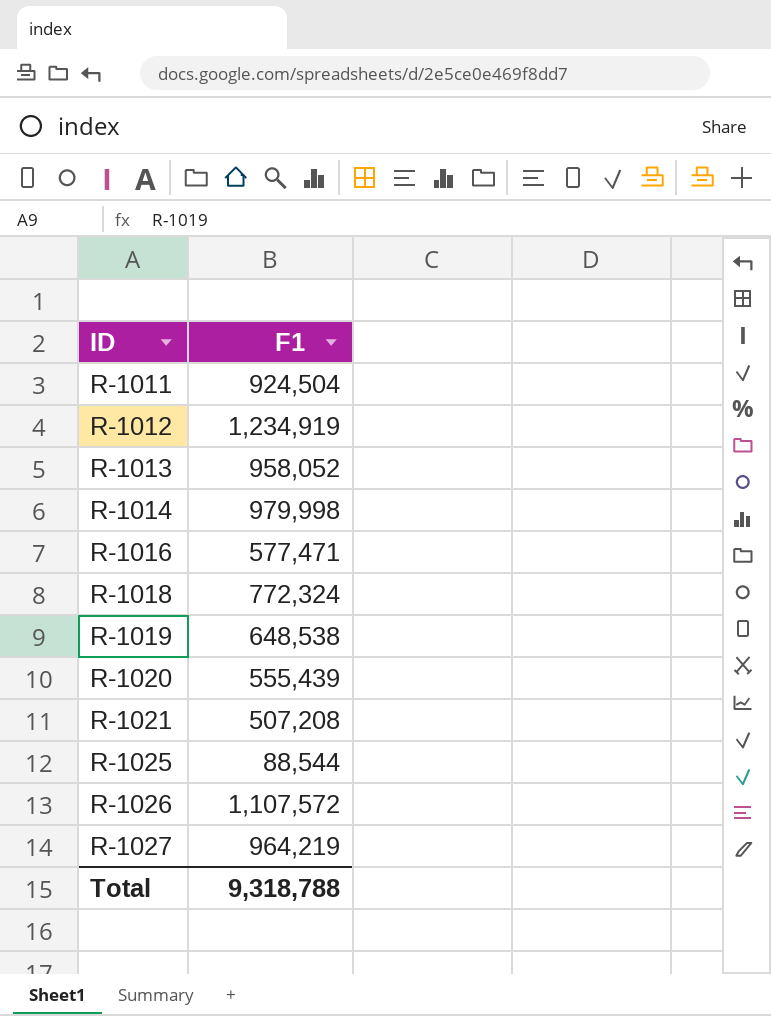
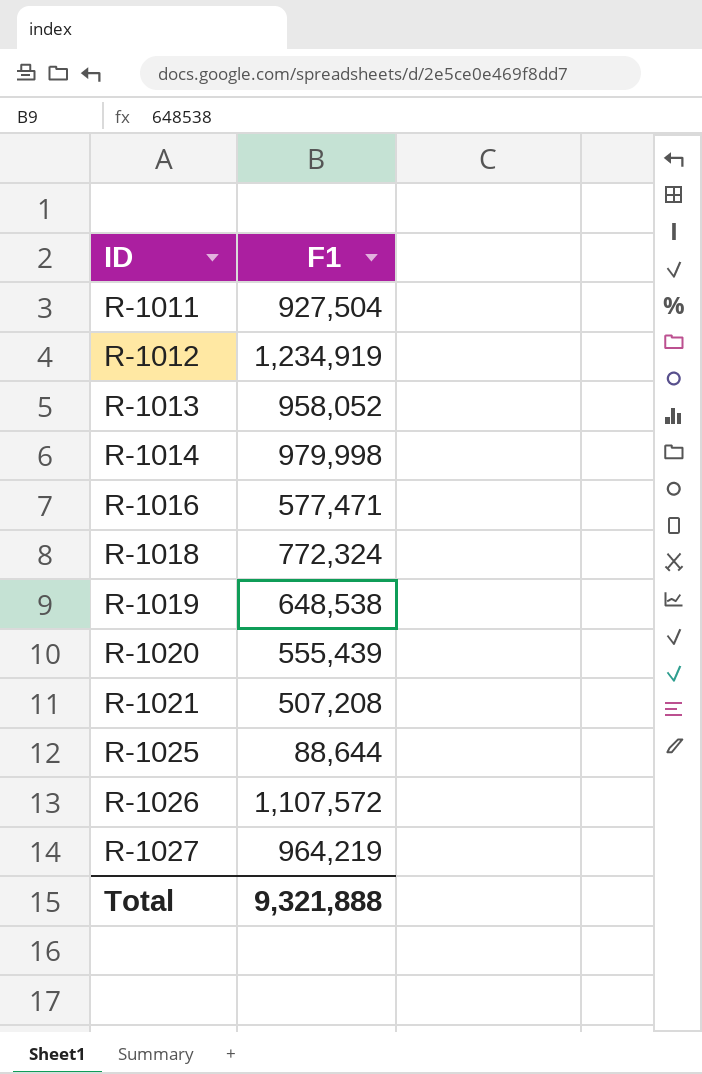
R-1011 | F1: 924,504 -> 927,504
R-1025 | F1: 88,544 -> 88,644
Total | F1: 9,318,788 -> 9,321,888

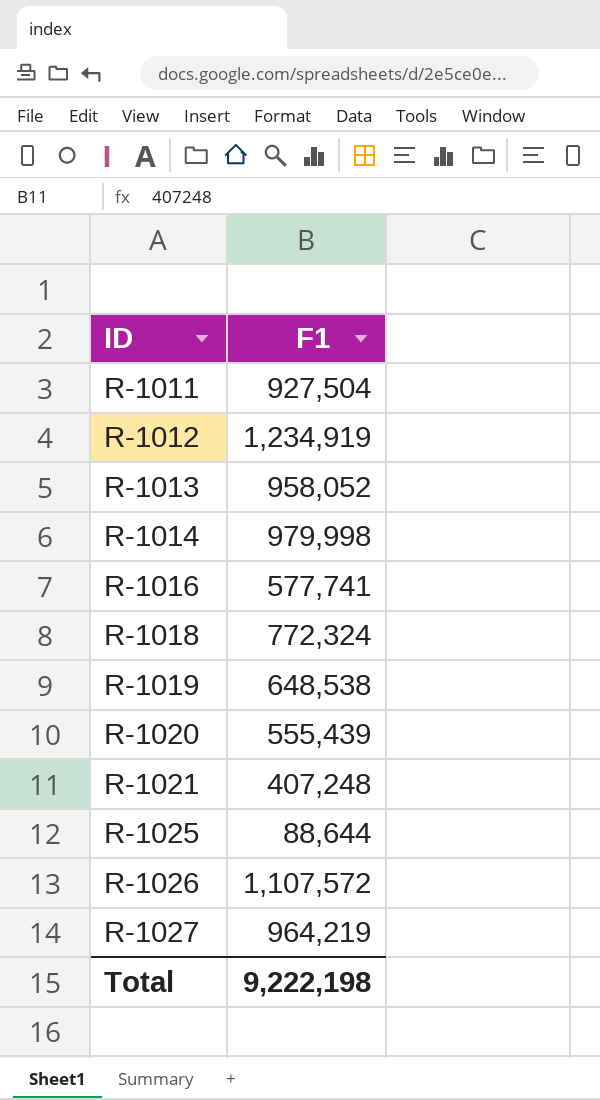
R-1016 | F1: 577,471 -> 577,741
R-1021 | F1: 507,208 -> 407,248
Total | F1: 9,321,888 -> 9,222,198

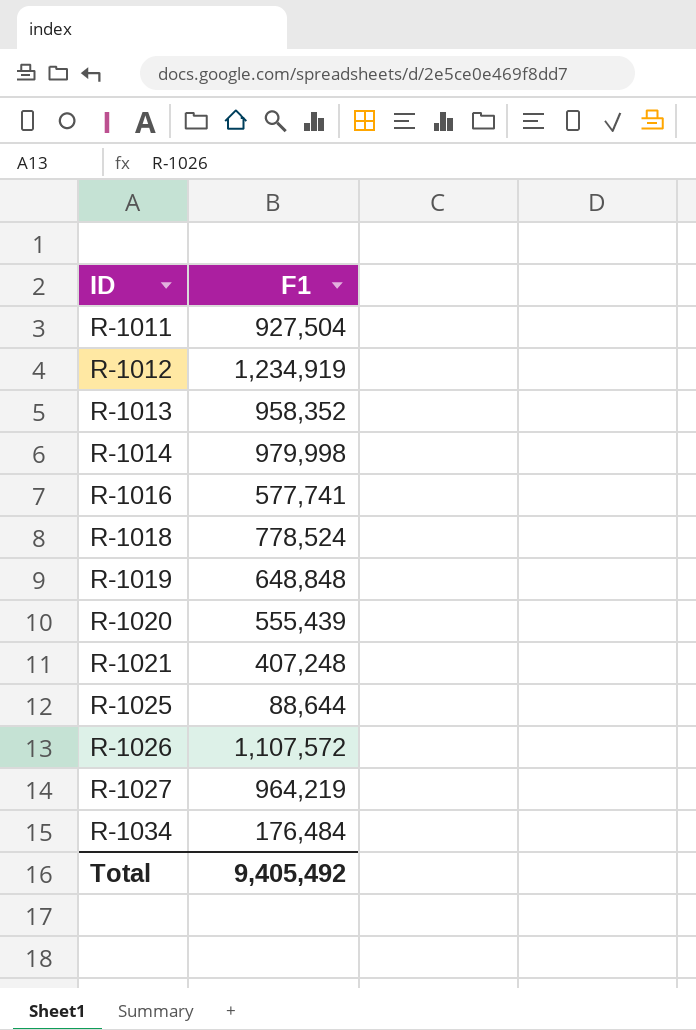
R-1013 | F1: 958,052 -> 958,352
R-1018 | F1: 772,324 -> 778,524
R-1019 | F1: 648,538 -> 648,848
row R-1034: none -> 176,484
Total | F1: 9,222,198 -> 9,405,492

